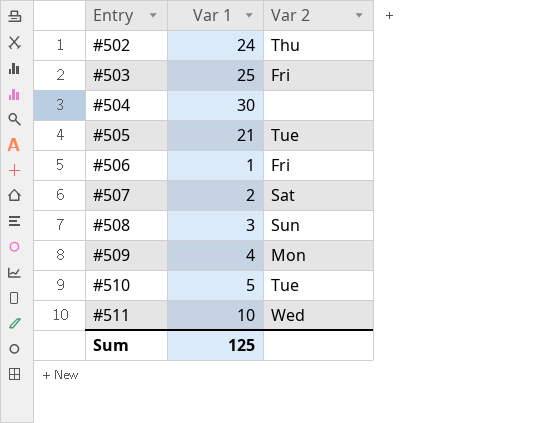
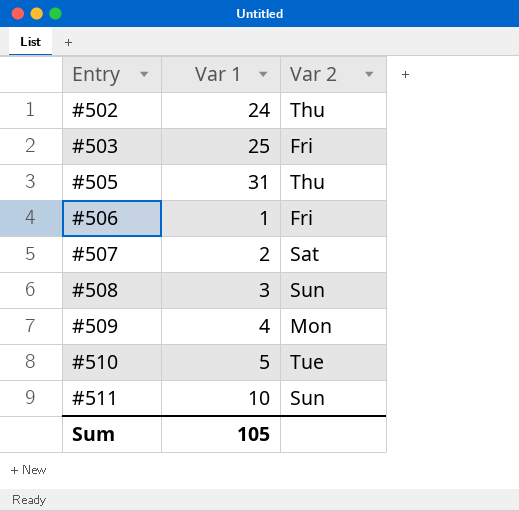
row #504: 30 | none -> none
#505 | Var 1: 21 -> 31
#505 | Var 2: Tue -> Thu
#511 | Var 2: Wed -> Sun
Sum | Var 1: 125 -> 105

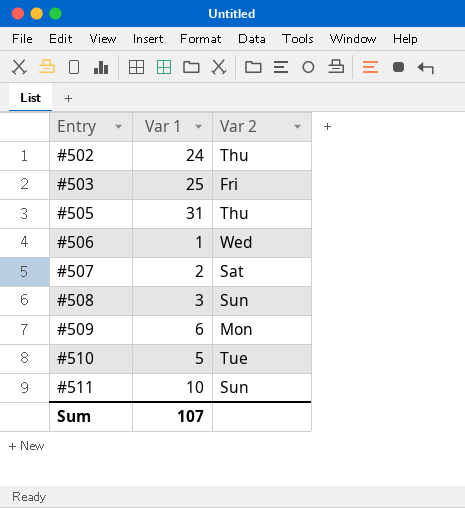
#506 | Var 2: Fri -> Wed
#509 | Var 1: 4 -> 6
Sum | Var 1: 105 -> 107

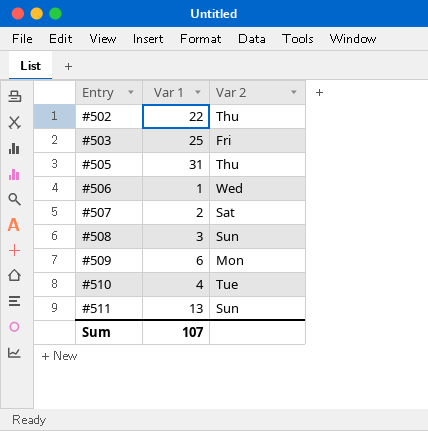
#502 | Var 1: 24 -> 22
#510 | Var 1: 5 -> 4
#511 | Var 1: 10 -> 13

